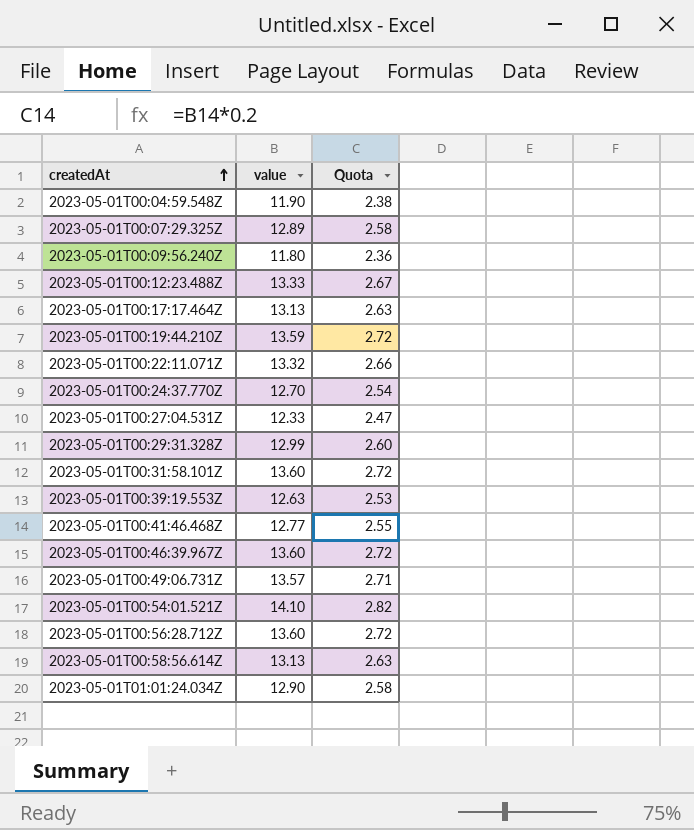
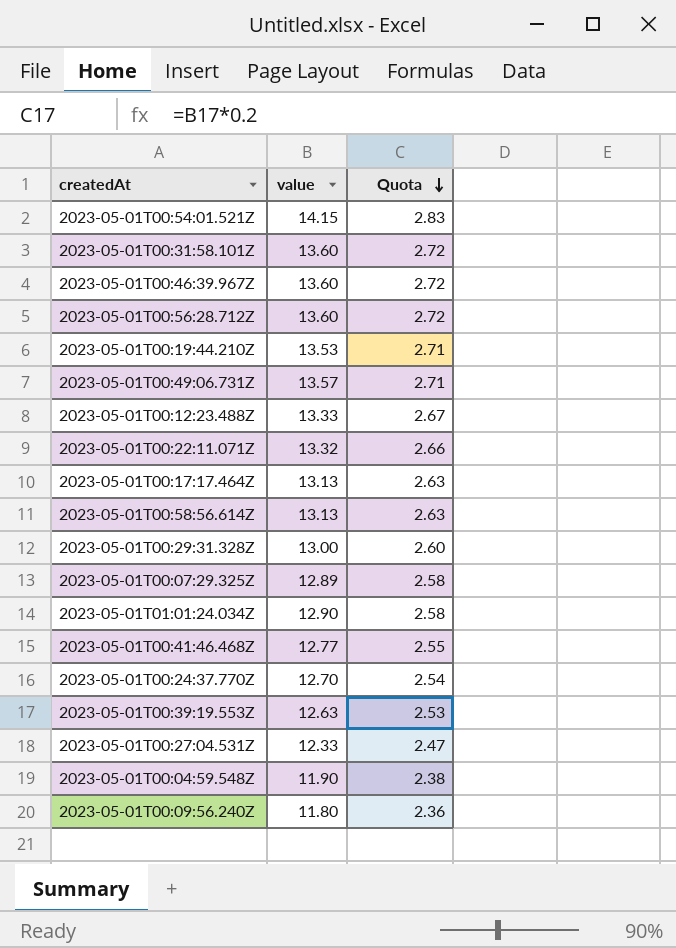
row order: createdAt ascending -> Quota descending
2023-05-01T00:54:01.521Z | value: 14.10 -> 14.15
2023-05-01T00:54:01.521Z | Quota: 2.82 -> 2.83
2023-05-01T00:19:44.210Z | value: 13.59 -> 13.53
2023-05-01T00:19:44.210Z | Quota: 2.72 -> 2.71
2023-05-01T00:29:31.328Z | value: 12.99 -> 13.00

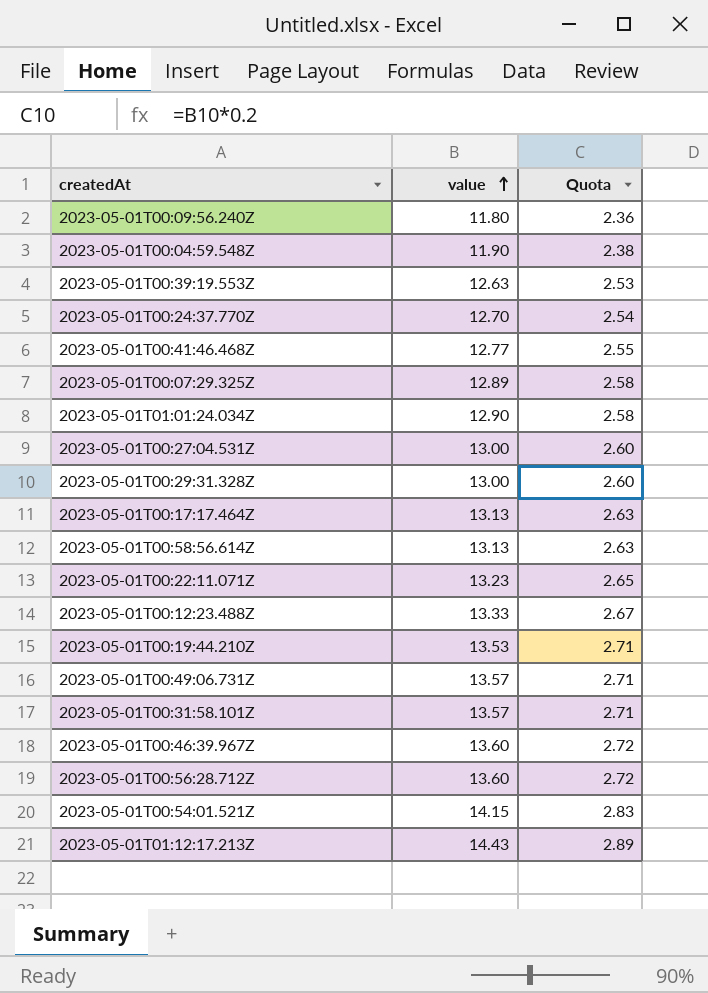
row order: Quota descending -> value ascending
2023-05-01T00:27:04.531Z | value: 12.33 -> 13.00
2023-05-01T00:27:04.531Z | Quota: 2.47 -> 2.60
2023-05-01T00:22:11.071Z | value: 13.32 -> 13.23
2023-05-01T00:22:11.071Z | Quota: 2.66 -> 2.65
2023-05-01T00:31:58.101Z | value: 13.60 -> 13.57
2023-05-01T00:31:58.101Z | Quota: 2.72 -> 2.71
row 2023-05-01T01:12:17.213Z: none -> 14.43 | 2.89

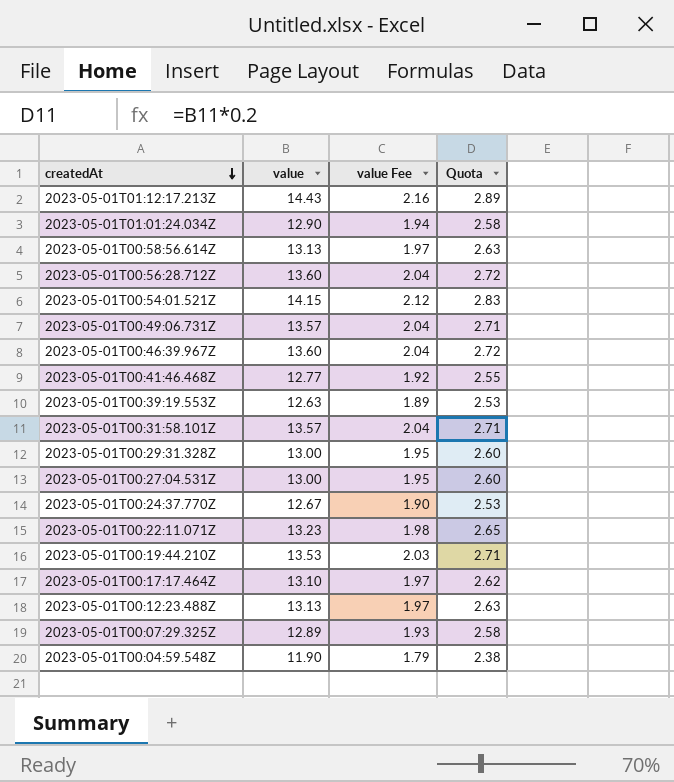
row order: value ascending -> createdAt descending
column value Fee | formula: none -> [value] * 0.15
row 2023-05-01T00:09:56.240Z: 11.80 | 2.36 -> none
2023-05-01T00:24:37.770Z | value: 12.70 -> 12.67
2023-05-01T00:24:37.770Z | Quota: 2.54 -> 2.53
2023-05-01T00:17:17.464Z | value: 13.13 -> 13.10
2023-05-01T00:17:17.464Z | Quota: 2.63 -> 2.62
2023-05-01T00:12:23.488Z | value: 13.33 -> 13.13
2023-05-01T00:12:23.488Z | Quota: 2.67 -> 2.63

